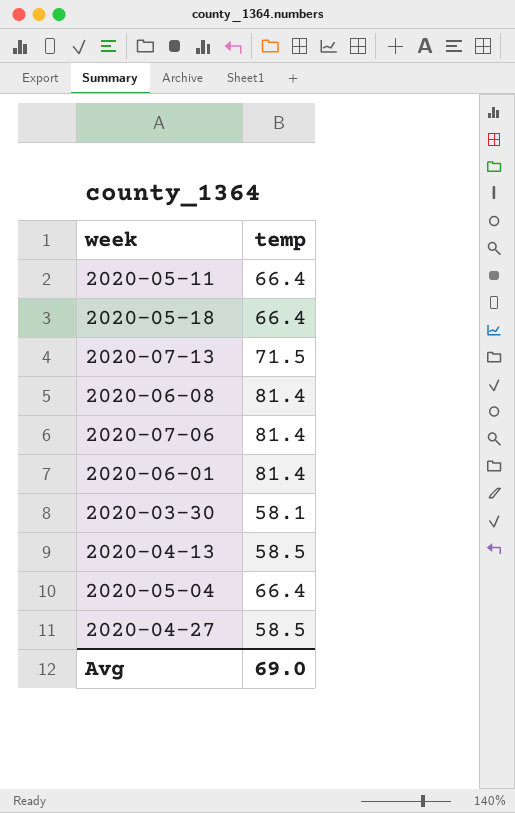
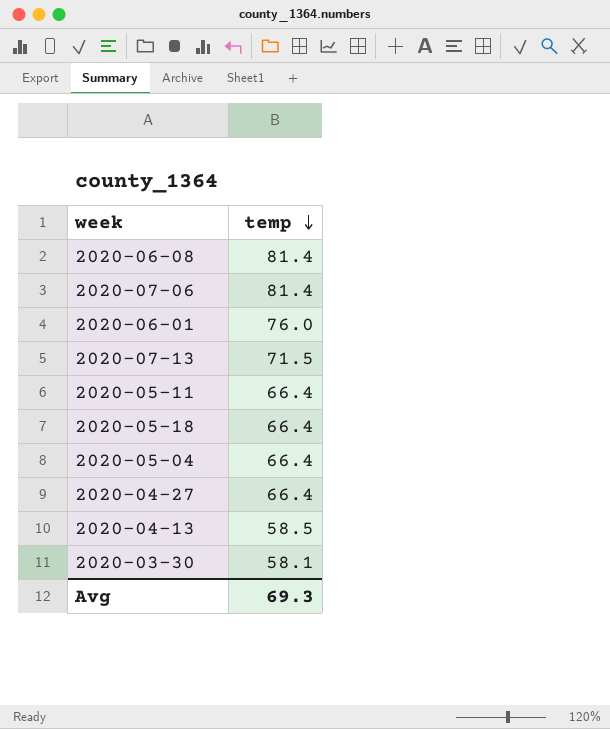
row order: none -> temp descending
2020-06-01 | temp: 81.4 -> 76.0
2020-04-27 | temp: 58.5 -> 66.4
Avg | temp: 69.0 -> 69.3

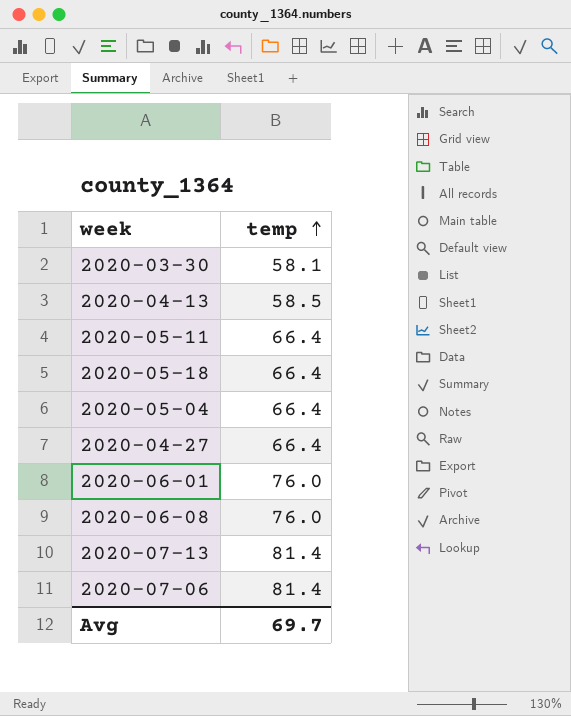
row order: temp descending -> temp ascending
2020-06-08 | temp: 81.4 -> 76.0
2020-07-13 | temp: 71.5 -> 81.4
Avg | temp: 69.3 -> 69.7

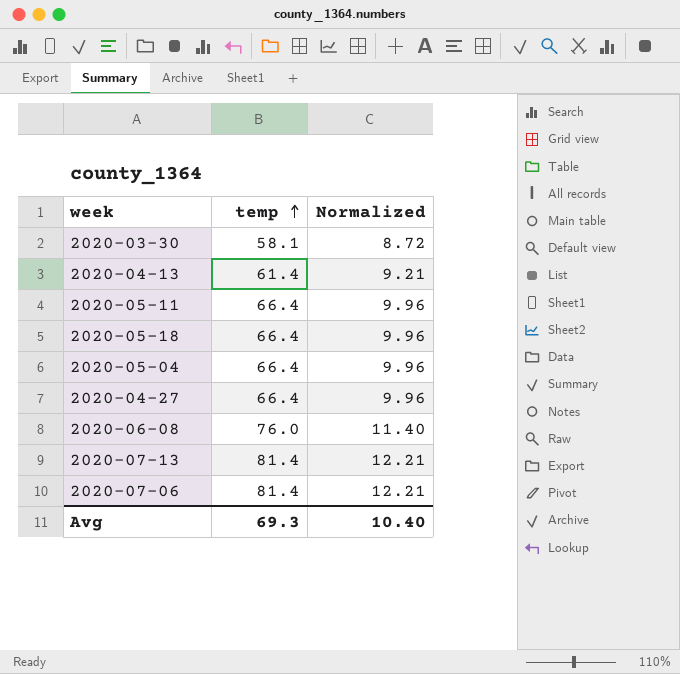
column Normalized | formula: none -> [temp] * 0.15
row 2020-06-01: 76.0 -> none
2020-04-13 | temp: 58.5 -> 61.4
Avg | temp: 69.7 -> 69.3

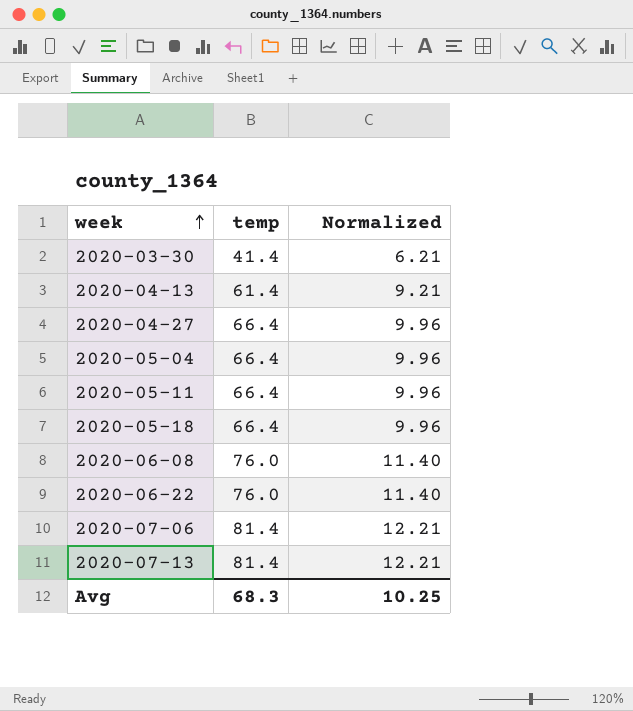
row order: temp ascending -> week ascending
2020-03-30 | temp: 58.1 -> 41.4
2020-03-30 | Normalized: 8.72 -> 6.21
row 2020-06-22: none -> 76.0 | 11.40
Avg | temp: 69.3 -> 68.3
Avg | Normalized: 10.40 -> 10.25

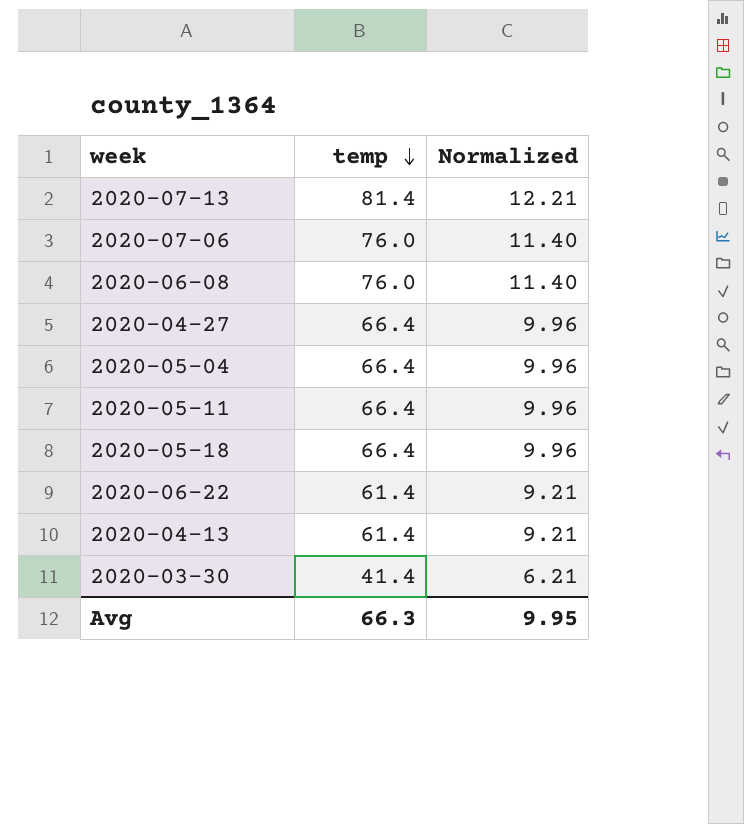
row order: week ascending -> temp descending
2020-07-06 | temp: 81.4 -> 76.0
2020-07-06 | Normalized: 12.21 -> 11.40
2020-06-22 | temp: 76.0 -> 61.4
2020-06-22 | Normalized: 11.40 -> 9.21
Avg | temp: 68.3 -> 66.3
Avg | Normalized: 10.25 -> 9.95

